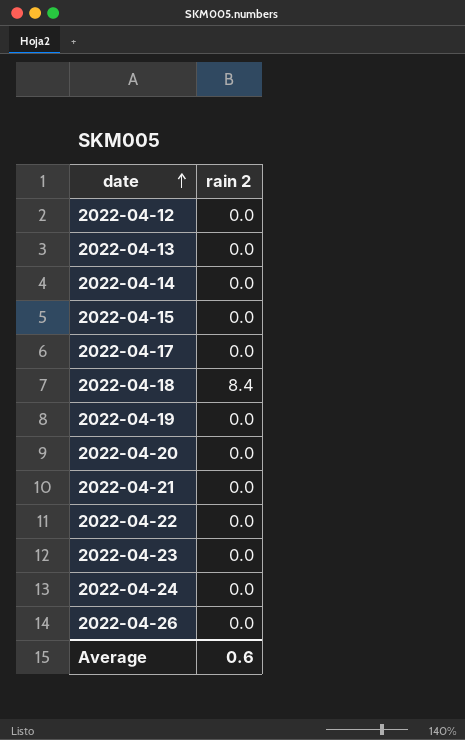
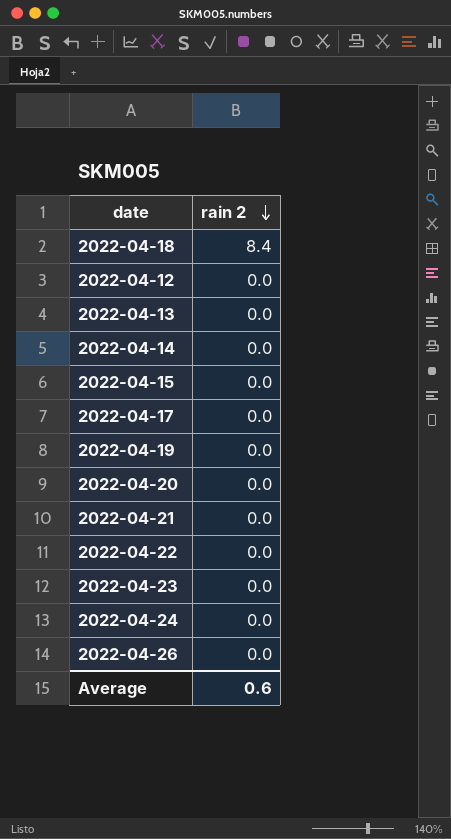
row order: date ascending -> rain 2 descending

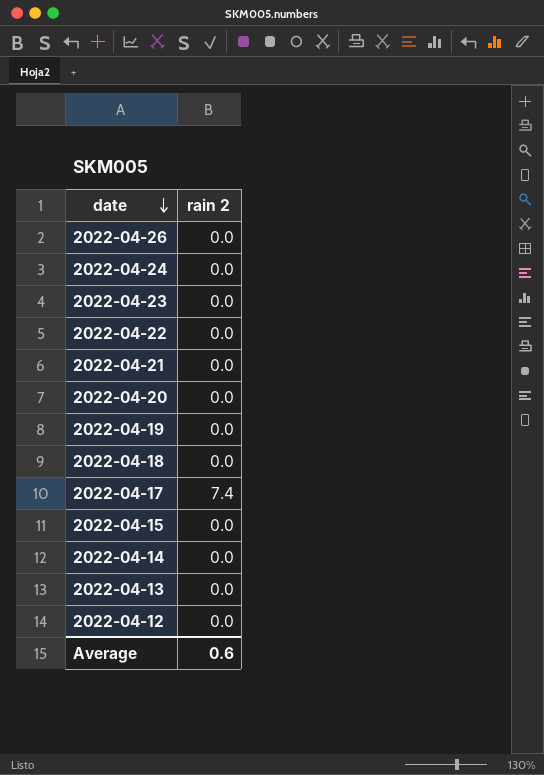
row order: rain 2 descending -> date descending
2022-04-18 | rain 2: 8.4 -> 0.0
2022-04-17 | rain 2: 0.0 -> 7.4

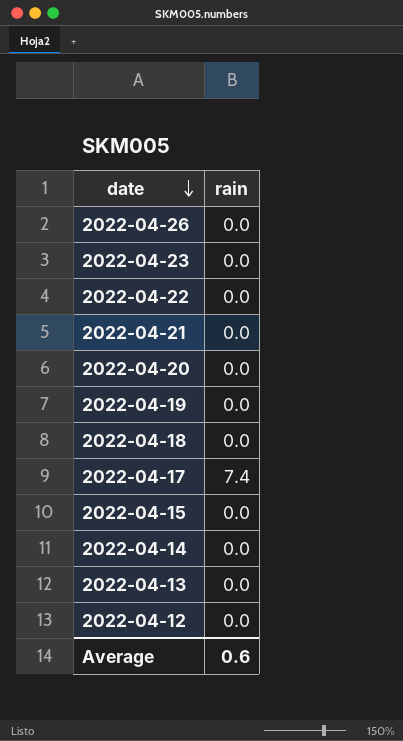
column name: rain 2 -> rain
row 2022-04-24: 0.0 -> none

